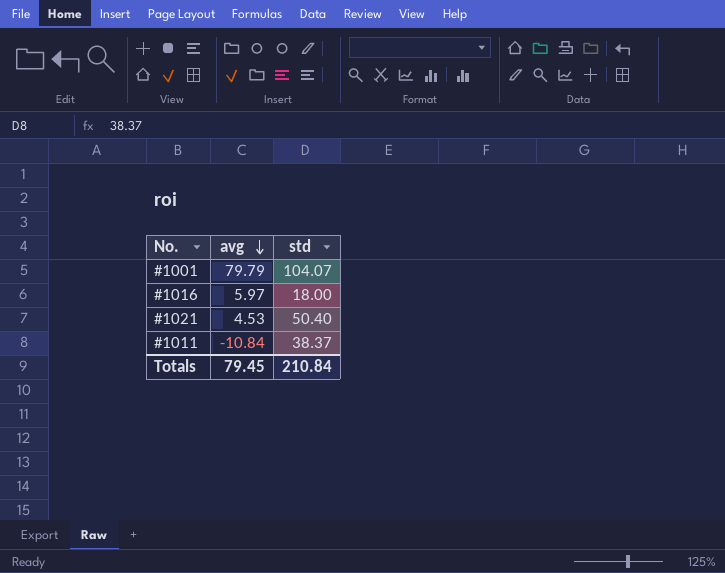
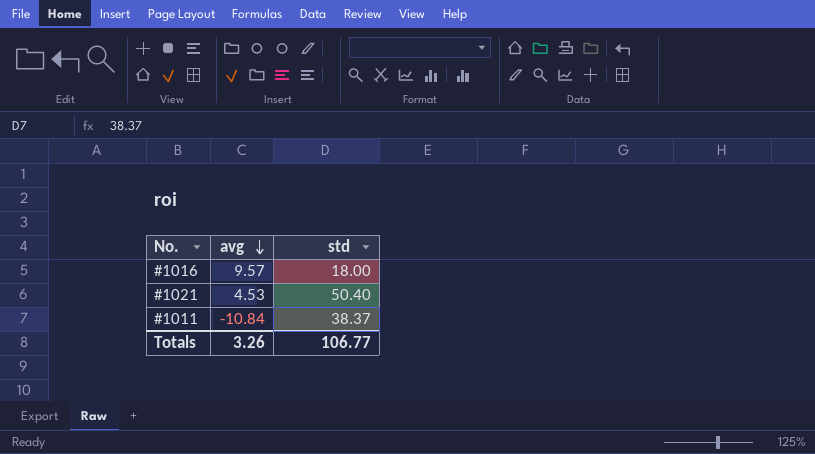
row #1001: 79.79 | 104.07 -> none
#1016 | avg: 5.97 -> 9.57
Totals | avg: 79.45 -> 3.26
Totals | std: 210.84 -> 106.77

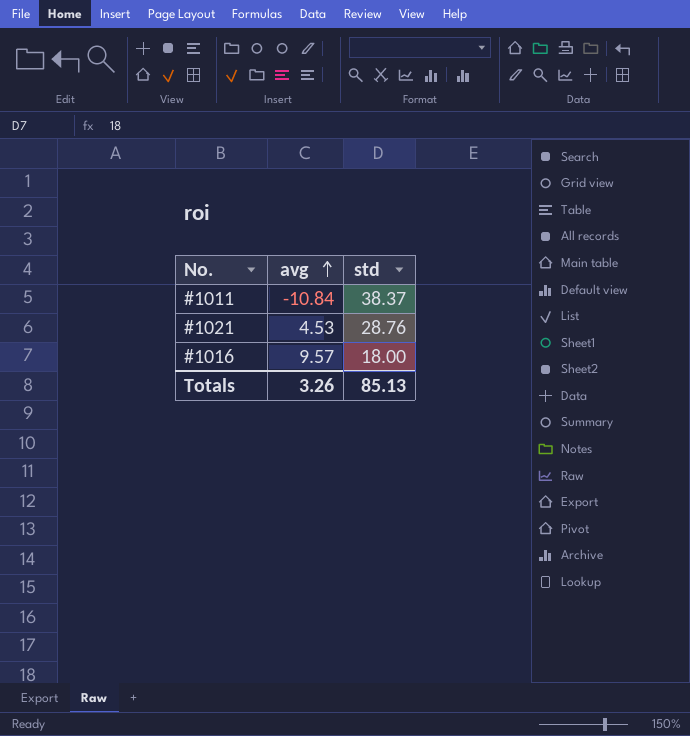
row order: avg descending -> avg ascending
#1021 | std: 50.40 -> 28.76
Totals | std: 106.77 -> 85.13

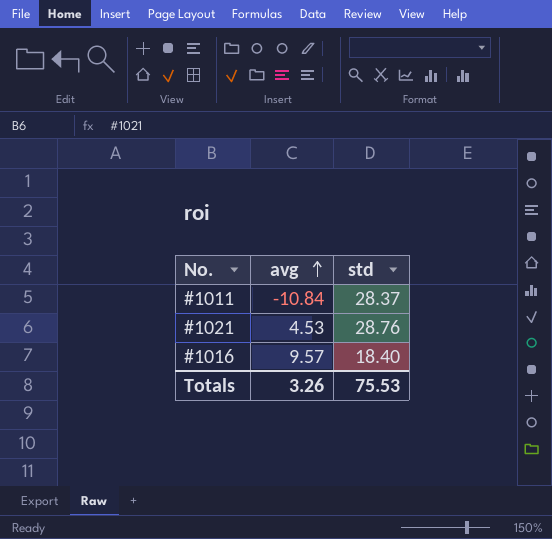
#1011 | std: 38.37 -> 28.37
#1016 | std: 18.00 -> 18.40
Totals | std: 85.13 -> 75.53

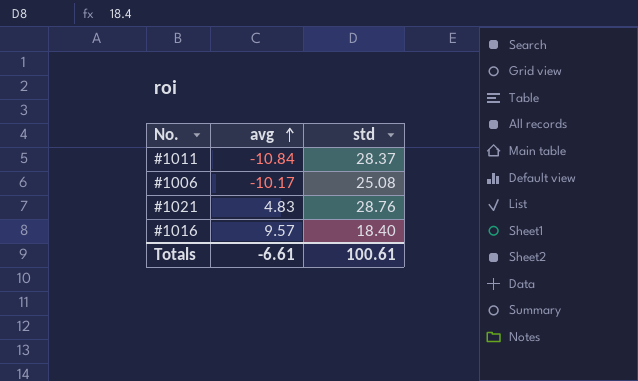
row #1006: none -> -10.17 | 25.08
#1021 | avg: 4.53 -> 4.83
Totals | avg: 3.26 -> -6.61
Totals | std: 75.53 -> 100.61

